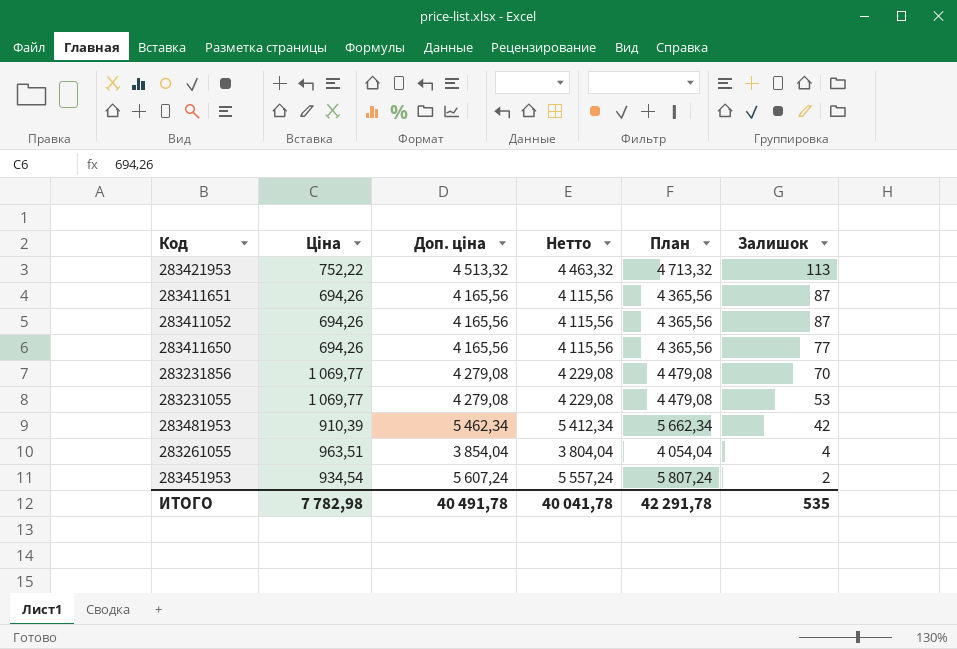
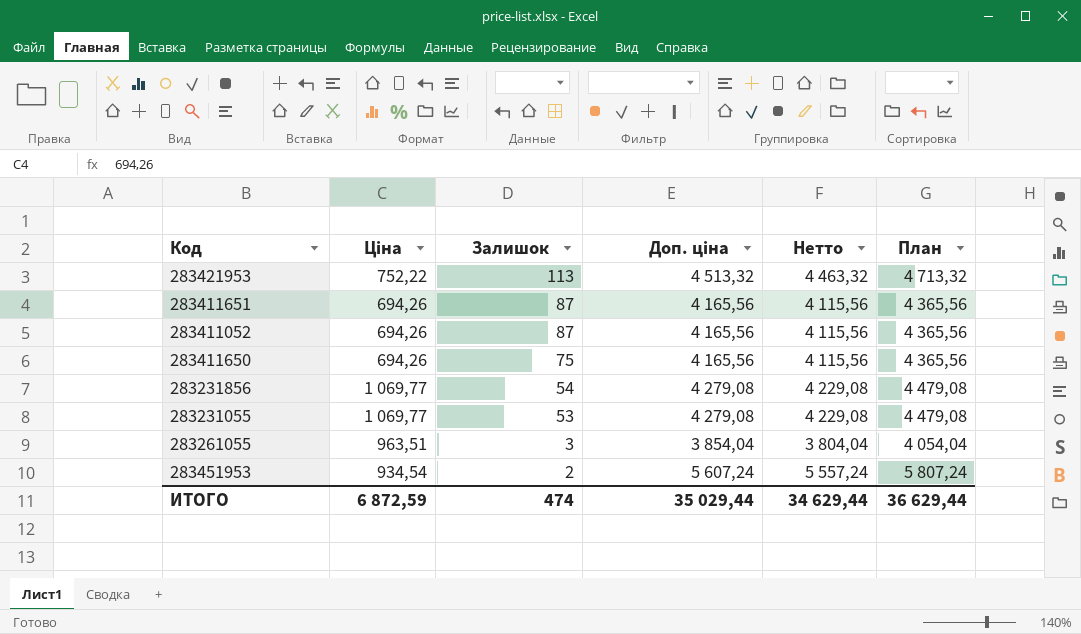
column Залишок | position: 6 -> 3
row 283481953: 910,39 | 5 462,34 | 5 412,34 | 5 662,34 | 42 -> none
283411650 | Залишок: 77 -> 75
283231856 | Залишок: 70 -> 54
283261055 | Залишок: 4 -> 3
ИТОГО | Ціна: 7 782,98 -> 6 872,59
ИТОГО | Залишок: 535 -> 474
ИТОГО | Доп. ціна: 40 491,78 -> 35 029,44
ИТОГО | Нетто: 40 041,78 -> 34 629,44
ИТОГО | План: 42 291,78 -> 36 629,44

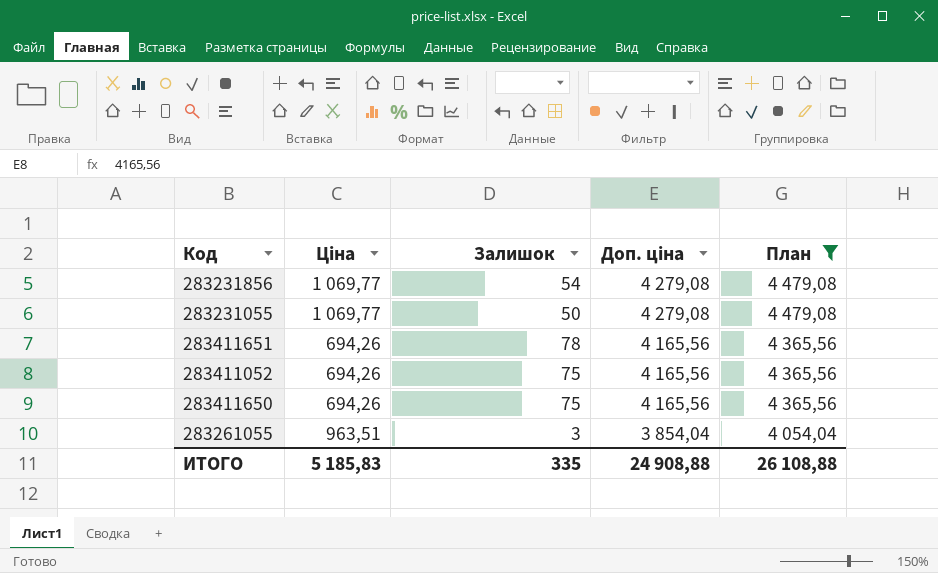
filter: none -> План <= 4 479,08
row order: Залишок descending -> Доп. ціна descending
column Нетто | formula: [Доп. ціна] - 50 -> none
283231055 | Залишок: 53 -> 50
283411651 | Залишок: 87 -> 78
283411052 | Залишок: 87 -> 75
ИТОГО | Ціна: 6 872,59 -> 5 185,83
ИТОГО | Залишок: 474 -> 335
ИТОГО | Доп. ціна: 35 029,44 -> 24 908,88
ИТОГО | План: 36 629,44 -> 26 108,88

